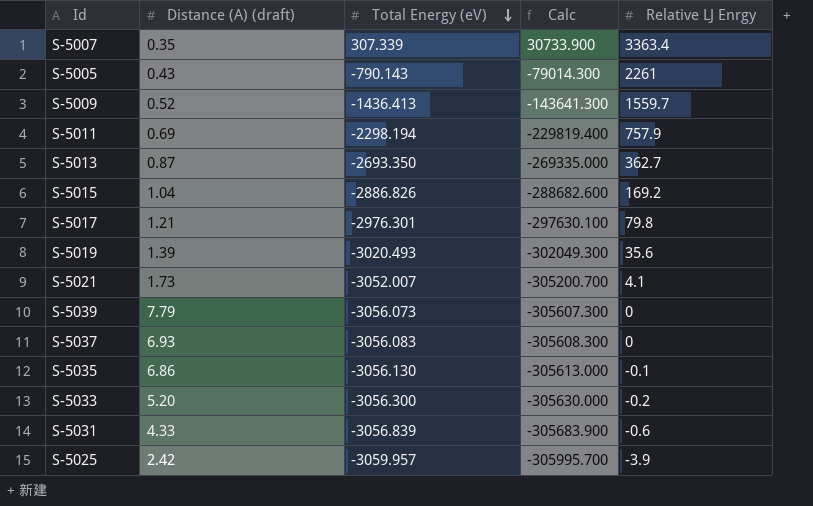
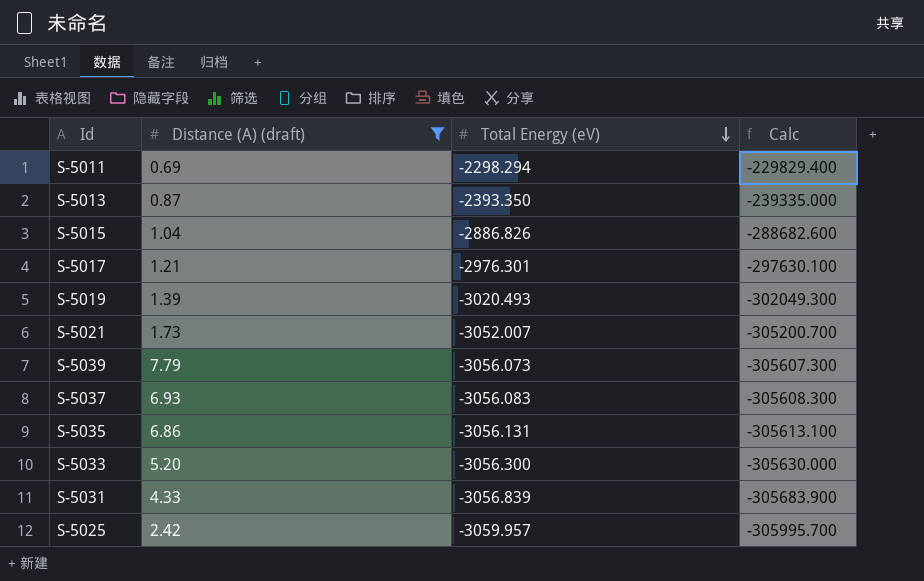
filter: none -> Distance (A) (draft) >= 0.69
column Relative LJ Enrgy | position: 5 -> none
S-5011 | Total Energy (eV): -2298.194 -> -2298.294
S-5011 | Calc: -229819.400 -> -229829.400
S-5013 | Total Energy (eV): -2693.350 -> -2393.350
S-5013 | Calc: -269335.000 -> -239335.000
S-5035 | Total Energy (eV): -3056.130 -> -3056.131
S-5035 | Calc: -305613.000 -> -305613.100

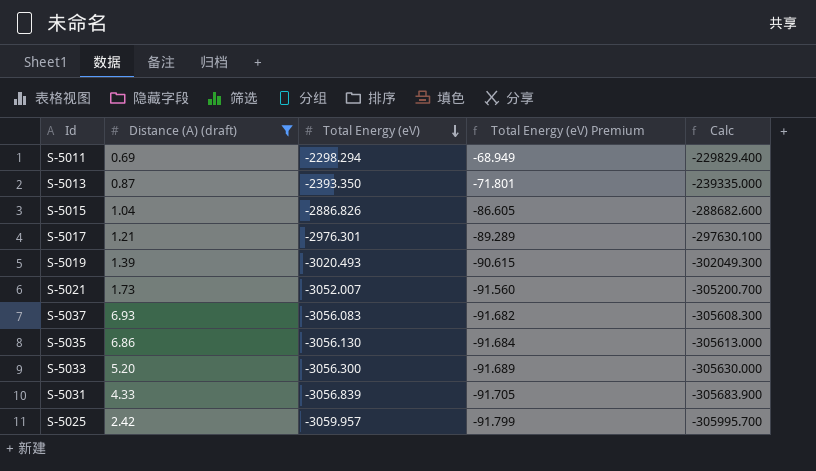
column Total Energy (eV) Premium | formula: none -> [Total Energy (eV)] * 0.03
row S-5039: 7.79 | -3056.073 | -305607.300 -> none
S-5035 | Total Energy (eV): -3056.131 -> -3056.130
S-5035 | Calc: -305613.100 -> -305613.000

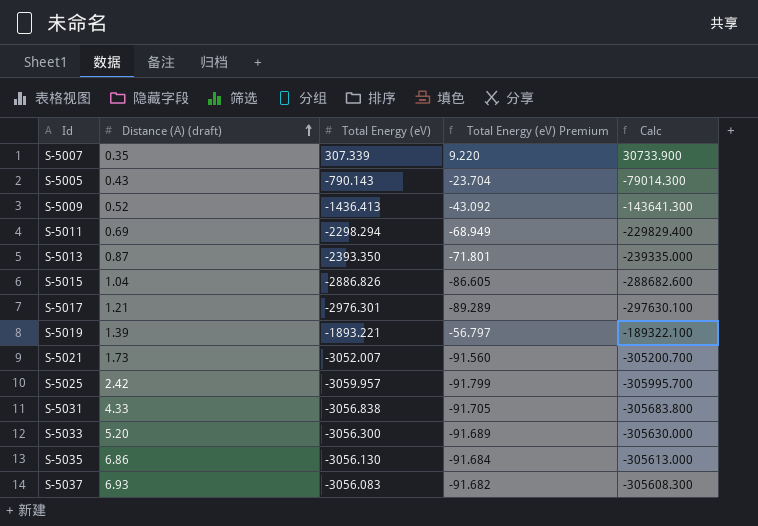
filter: Distance (A) (draft) >= 0.69 -> none
row order: Total Energy (eV) descending -> Distance (A) (draft) ascending
S-5019 | Total Energy (eV): -3020.493 -> -1893.221
S-5019 | Total Energy (eV) Premium: -90.615 -> -56.797
S-5019 | Calc: -302049.300 -> -189322.100
S-5031 | Total Energy (eV): -3056.839 -> -3056.838
S-5031 | Calc: -305683.900 -> -305683.800

